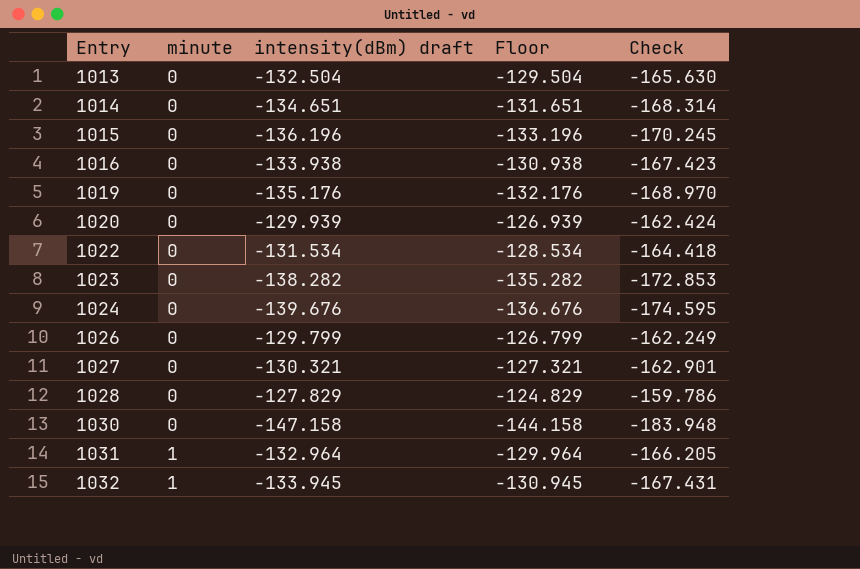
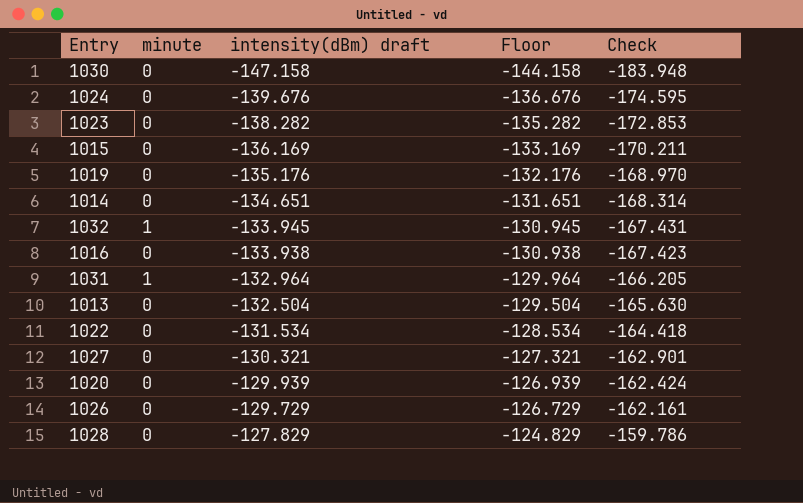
row order: Entry ascending -> intensity(dBm) draft ascending
1015 | intensity(dBm) draft: -136.196 -> -136.169
1015 | Floor: -133.196 -> -133.169
1015 | Check: -170.245 -> -170.211
1026 | intensity(dBm) draft: -129.799 -> -129.729
1026 | Floor: -126.799 -> -126.729
1026 | Check: -162.249 -> -162.161

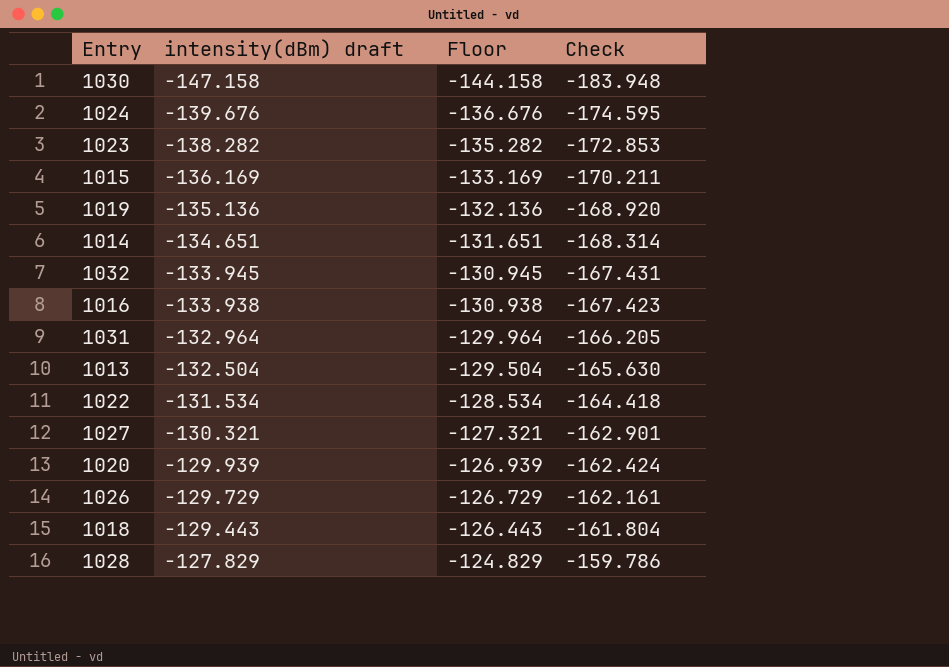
column minute | position: 2 -> none
1019 | intensity(dBm) draft: -135.176 -> -135.136
1019 | Floor: -132.176 -> -132.136
1019 | Check: -168.970 -> -168.920
row 1018: none -> -129.443 | -126.443 | -161.804

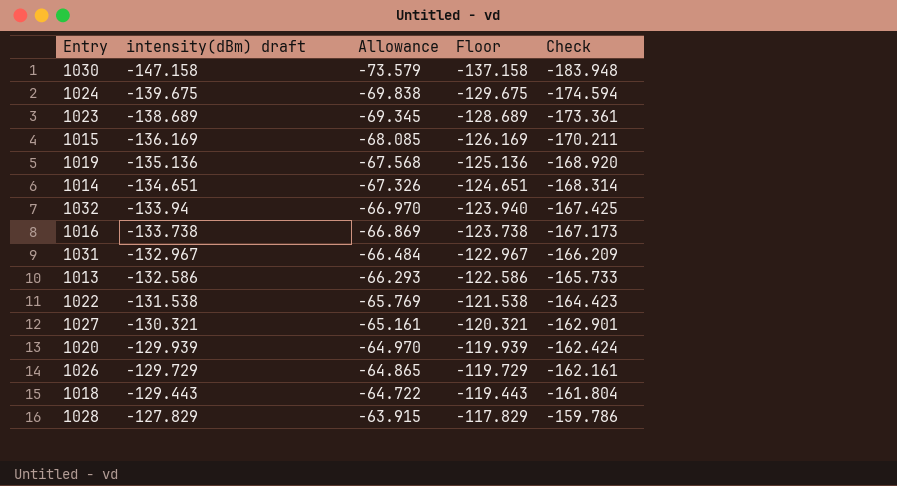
column Allowance | formula: none -> [intensity(dBm) draft] * 0.5
column Floor | formula: [intensity(dBm) draft] + 3 -> [intensity(dBm) draft] + 10
1024 | intensity(dBm) draft: -139.676 -> -139.675
1024 | Check: -174.595 -> -174.594
1023 | intensity(dBm) draft: -138.282 -> -138.689
1023 | Check: -172.853 -> -173.361
1032 | intensity(dBm) draft: -133.945 -> -133.94
1032 | Check: -167.431 -> -167.425
1016 | intensity(dBm) draft: -133.938 -> -133.738
1016 | Check: -167.423 -> -167.173
1031 | intensity(dBm) draft: -132.964 -> -132.967
1031 | Check: -166.205 -> -166.209
1013 | intensity(dBm) draft: -132.504 -> -132.586
1013 | Check: -165.630 -> -165.733
1022 | intensity(dBm) draft: -131.534 -> -131.538
1022 | Check: -164.418 -> -164.423

